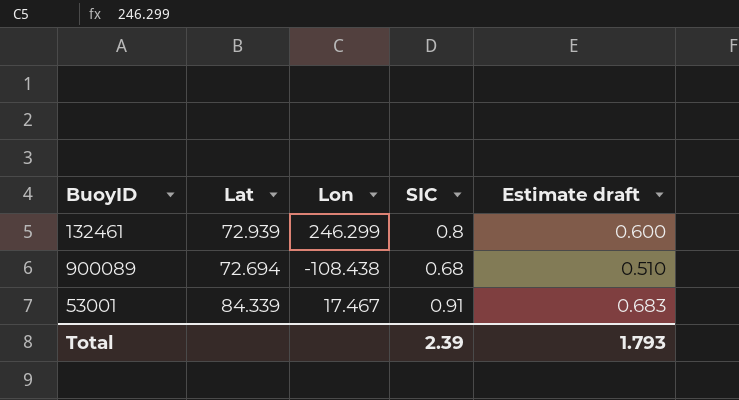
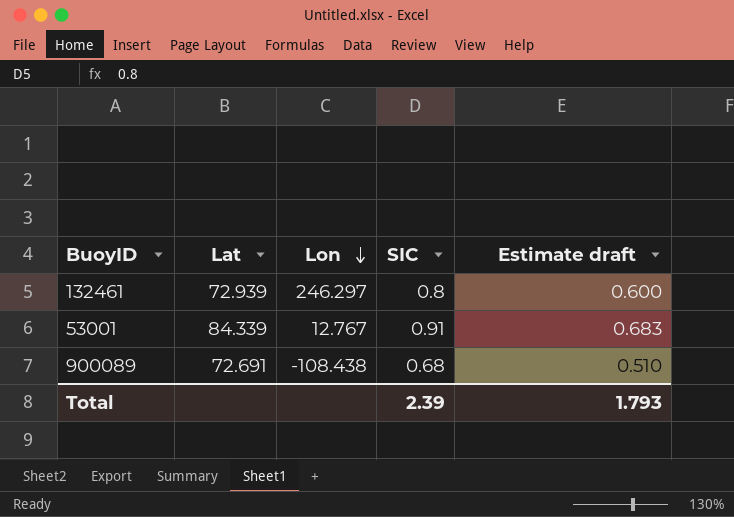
row order: none -> Lon descending
132461 | Lon: 246.299 -> 246.297
53001 | Lon: 17.467 -> 12.767
900089 | Lat: 72.694 -> 72.691

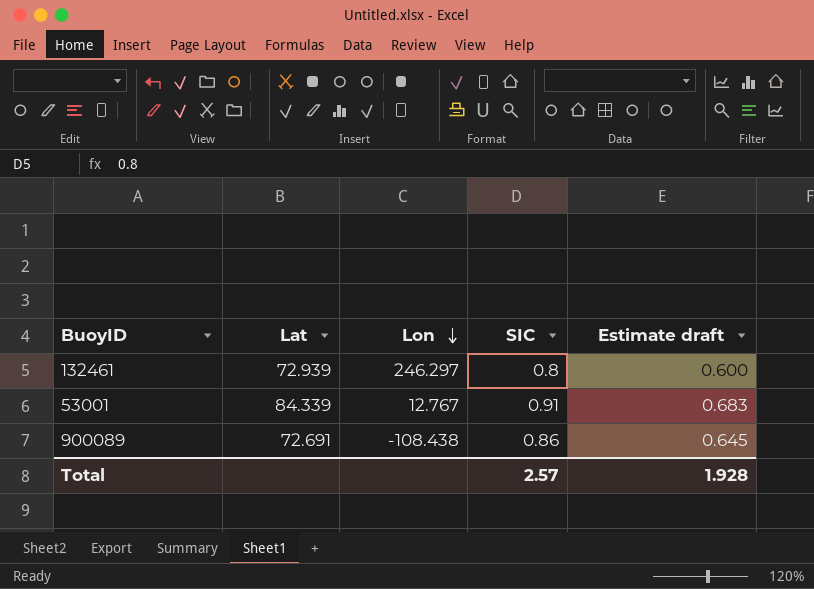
900089 | SIC: 0.68 -> 0.86
900089 | Estimate draft: 0.510 -> 0.645
Total | SIC: 2.39 -> 2.57
Total | Estimate draft: 1.793 -> 1.928

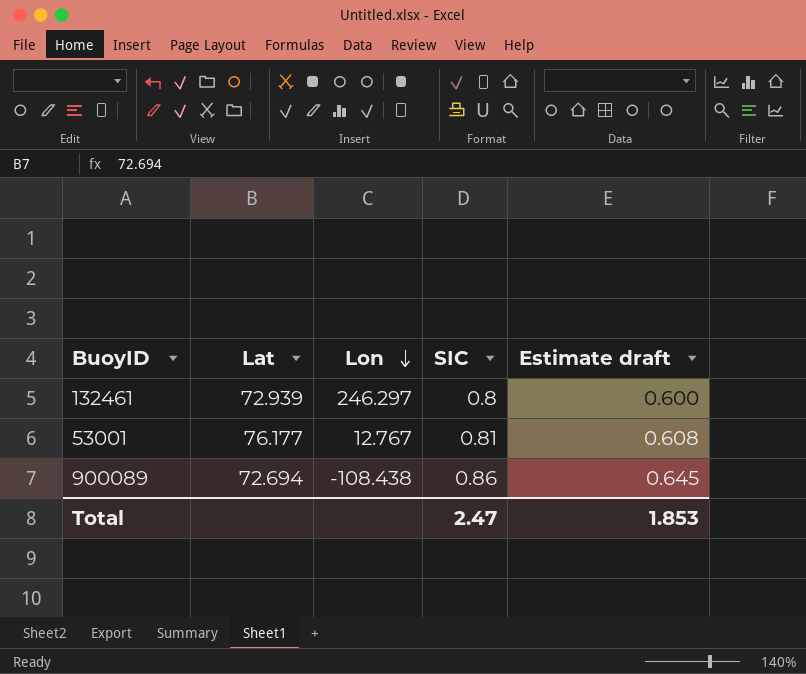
53001 | Lat: 84.339 -> 76.177
53001 | SIC: 0.91 -> 0.81
53001 | Estimate draft: 0.683 -> 0.608
900089 | Lat: 72.691 -> 72.694
Total | SIC: 2.57 -> 2.47
Total | Estimate draft: 1.928 -> 1.853

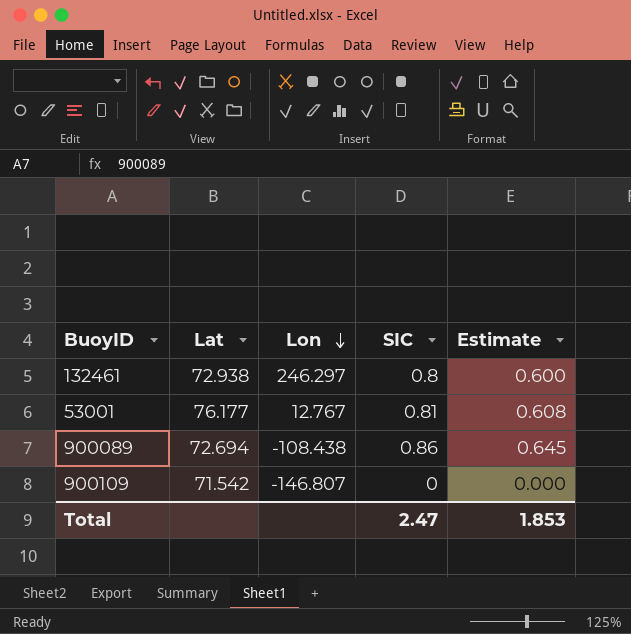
column name: Estimate draft -> Estimate
132461 | Lat: 72.939 -> 72.938
row 900109: none -> 71.542 | -146.807 | 0 | 0.000

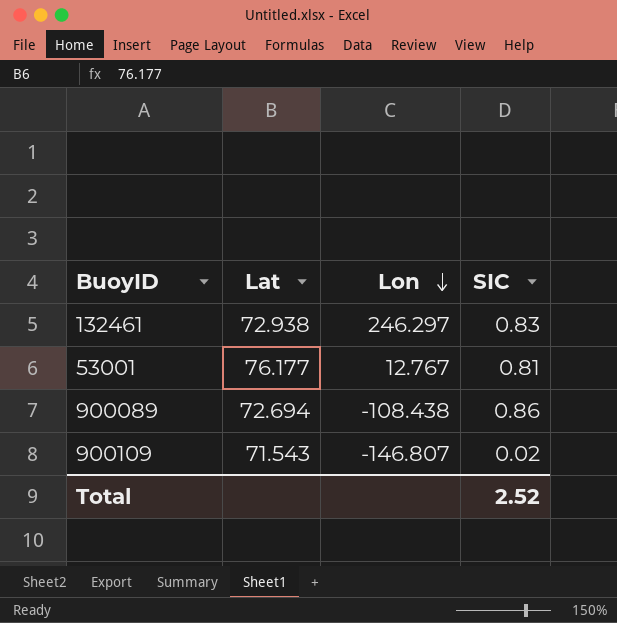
column Estimate | formula: [SIC] * 0.75 -> none
132461 | SIC: 0.8 -> 0.83
900109 | Lat: 71.542 -> 71.543
900109 | SIC: 0 -> 0.02
Total | SIC: 2.47 -> 2.52

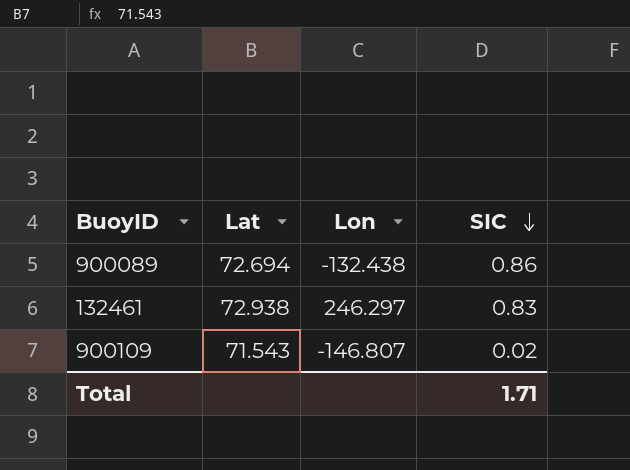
row order: Lon descending -> SIC descending
row 53001: 76.177 | 12.767 | 0.81 -> none
900089 | Lon: -108.438 -> -132.438
Total | SIC: 2.52 -> 1.71

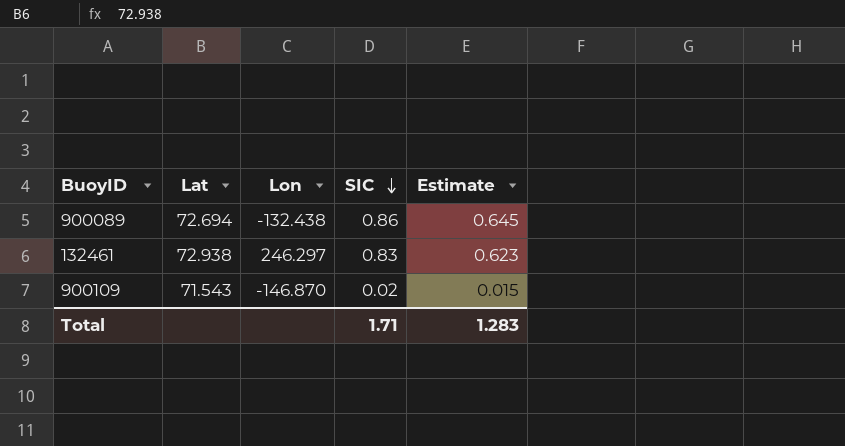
column Estimate | formula: none -> [SIC] * 0.75
900109 | Lon: -146.807 -> -146.870

